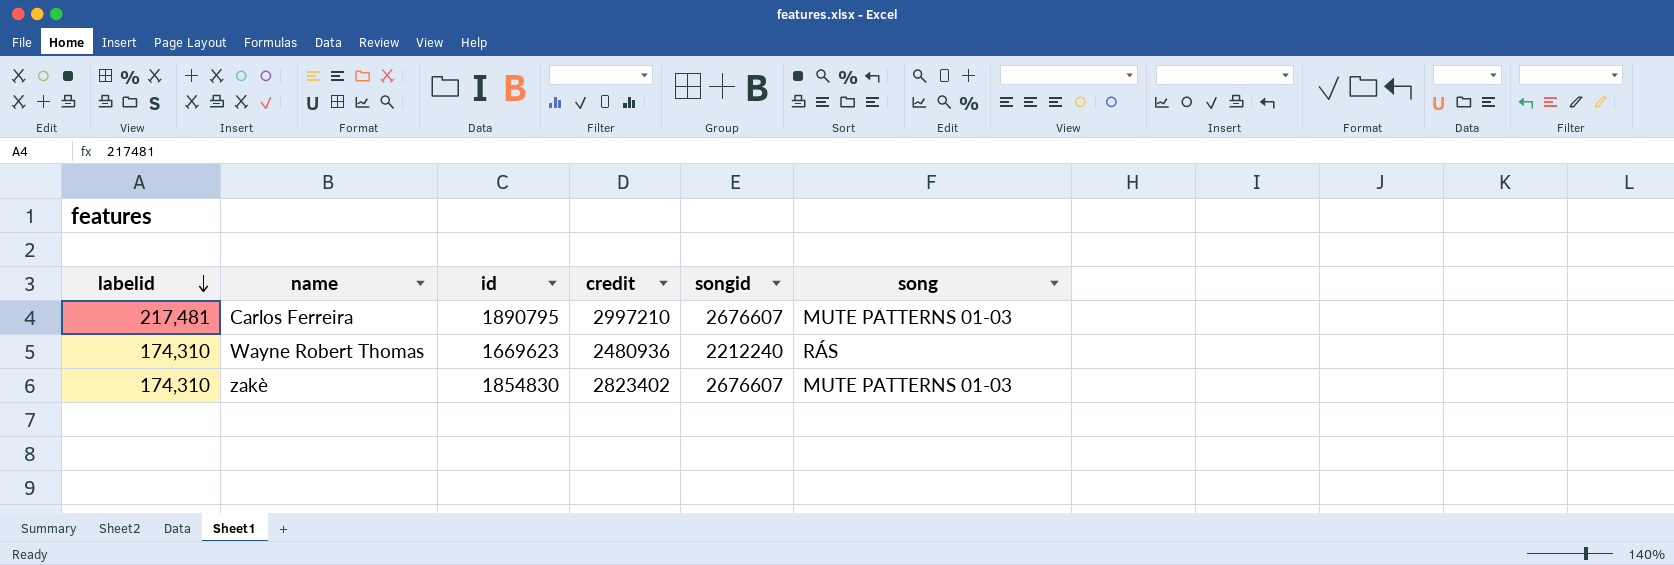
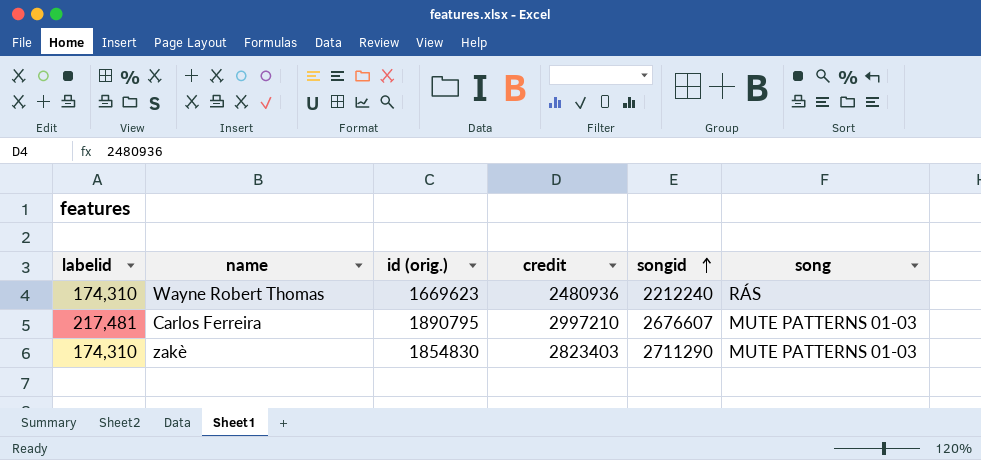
row order: labelid descending -> songid ascending
column name: id -> id (orig.)
zakè | credit: 2823402 -> 2823403
zakè | songid: 2676607 -> 2711290

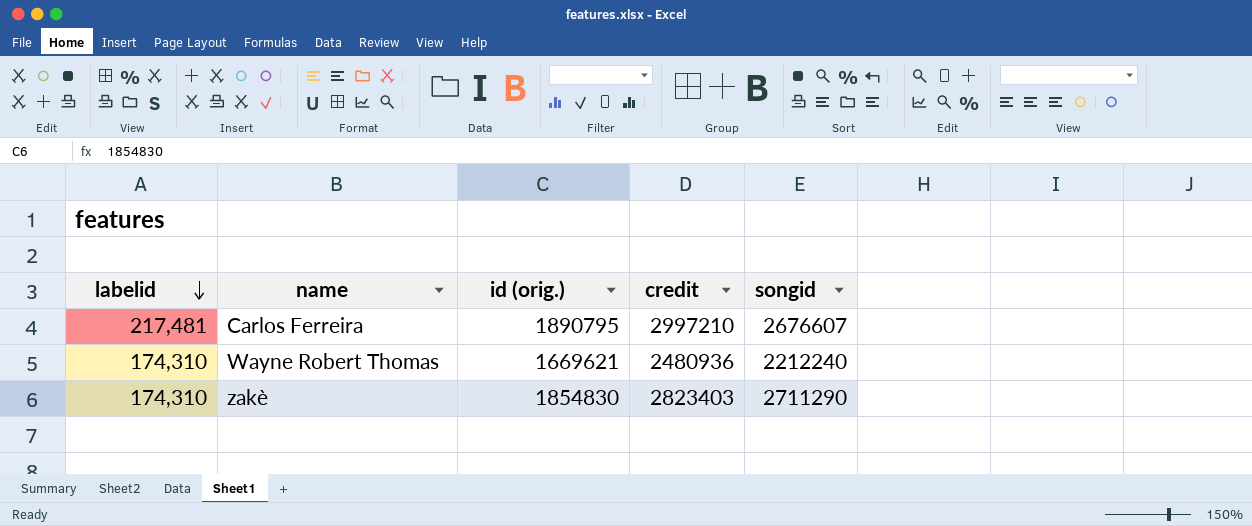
row order: songid ascending -> labelid descending
column song | position: 6 -> none
Wayne Robert Thomas | id (orig.): 1669623 -> 1669621

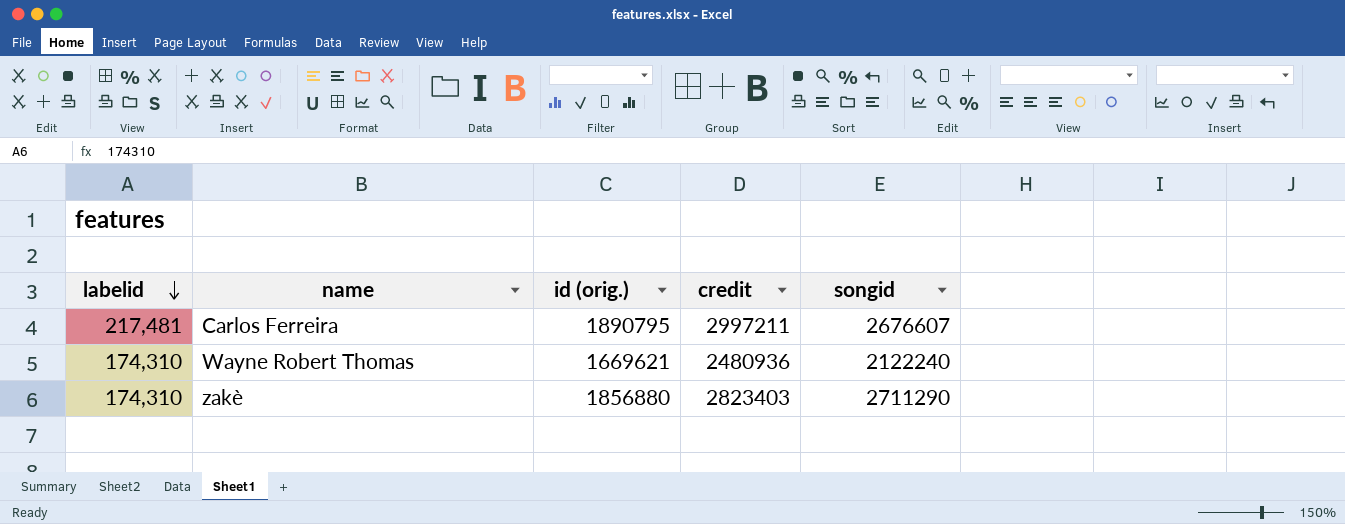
Carlos Ferreira | credit: 2997210 -> 2997211
Wayne Robert Thomas | songid: 2212240 -> 2122240
zakè | id (orig.): 1854830 -> 1856880

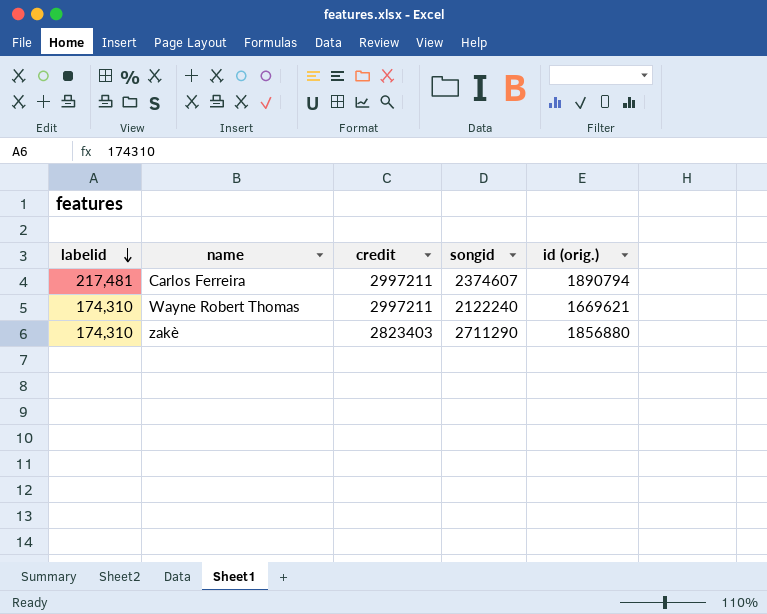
column id (orig.) | position: 3 -> 5
Carlos Ferreira | songid: 2676607 -> 2374607
Carlos Ferreira | id (orig.): 1890795 -> 1890794
Wayne Robert Thomas | credit: 2480936 -> 2997211

